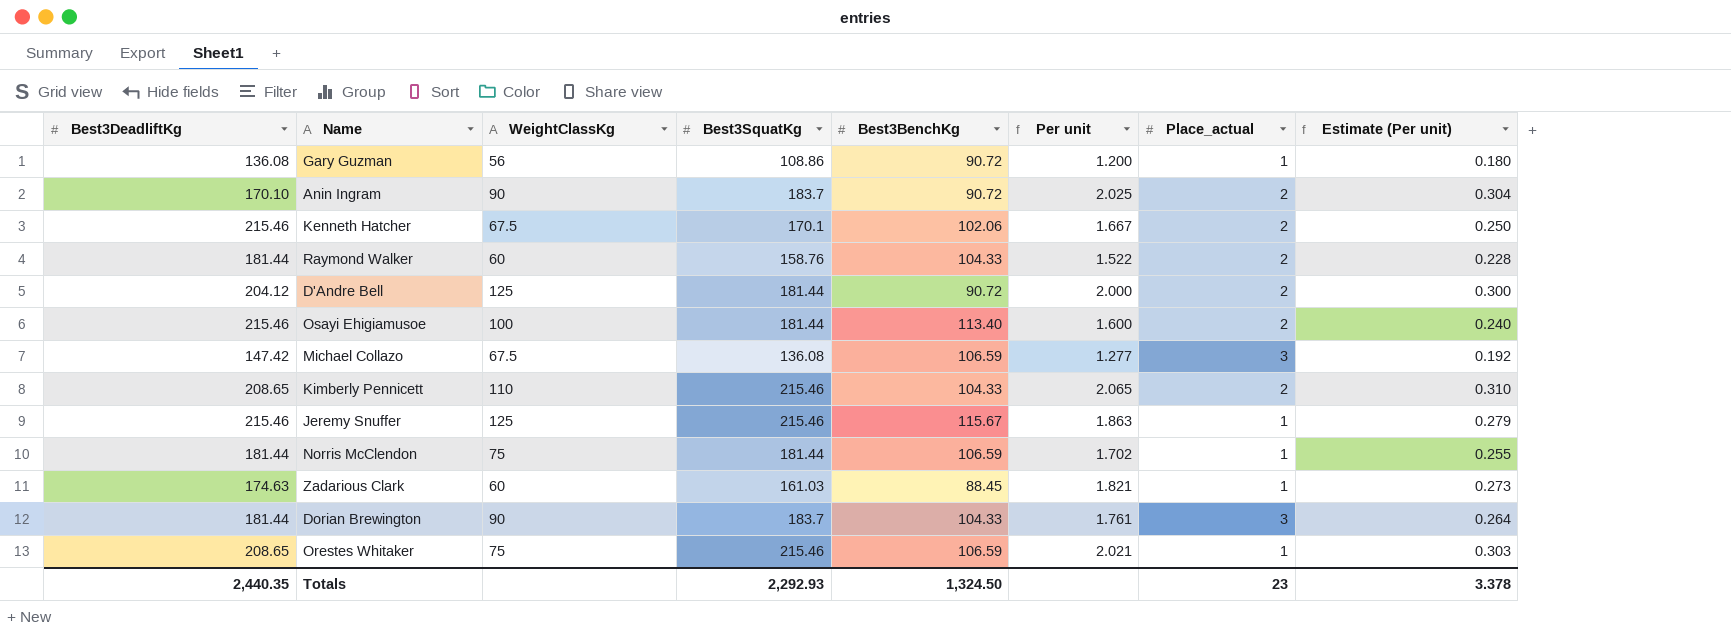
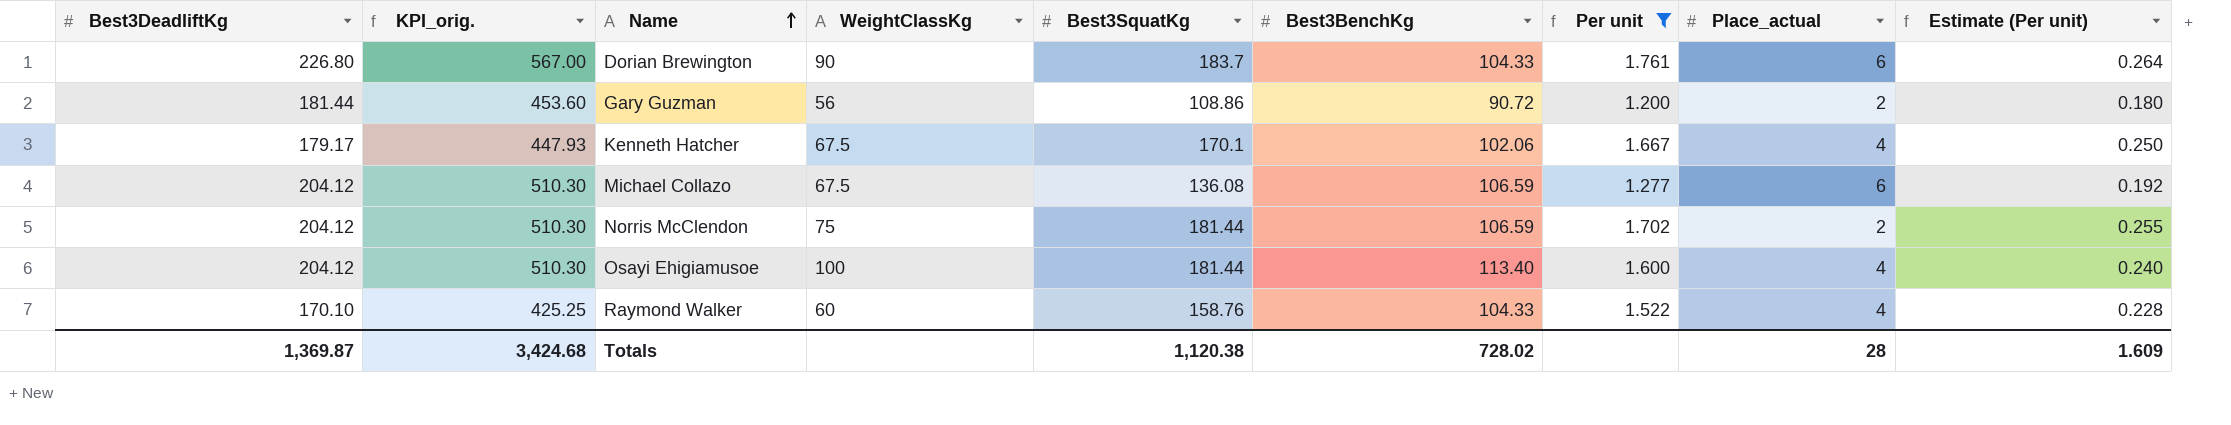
filter: none -> Per unit <= 1.761
row order: none -> Name ascending
column KPI_orig. | formula: none -> [Best3DeadliftKg] * 2.5
Dorian Brewington | Best3DeadliftKg: 181.44 -> 226.80
Dorian Brewington | Place_actual: 3 -> 6
Gary Guzman | Best3DeadliftKg: 136.08 -> 181.44
Gary Guzman | Place_actual: 1 -> 2
Kenneth Hatcher | Best3DeadliftKg: 215.46 -> 179.17
Kenneth Hatcher | Place_actual: 2 -> 4
Michael Collazo | Best3DeadliftKg: 147.42 -> 204.12
Michael Collazo | Place_actual: 3 -> 6
Norris McClendon | Best3DeadliftKg: 181.44 -> 204.12
Norris McClendon | Place_actual: 1 -> 2
Osayi Ehigiamusoe | Best3DeadliftKg: 215.46 -> 204.12
Osayi Ehigiamusoe | Place_actual: 2 -> 4
Raymond Walker | Best3DeadliftKg: 181.44 -> 170.10
Raymond Walker | Place_actual: 2 -> 4
Totals | Best3DeadliftKg: 2,440.35 -> 1,369.87
Totals | Best3SquatKg: 2,292.93 -> 1,120.38
Totals | Best3BenchKg: 1,324.50 -> 728.02
Totals | Place_actual: 23 -> 28
Totals | Estimate (Per unit): 3.378 -> 1.609

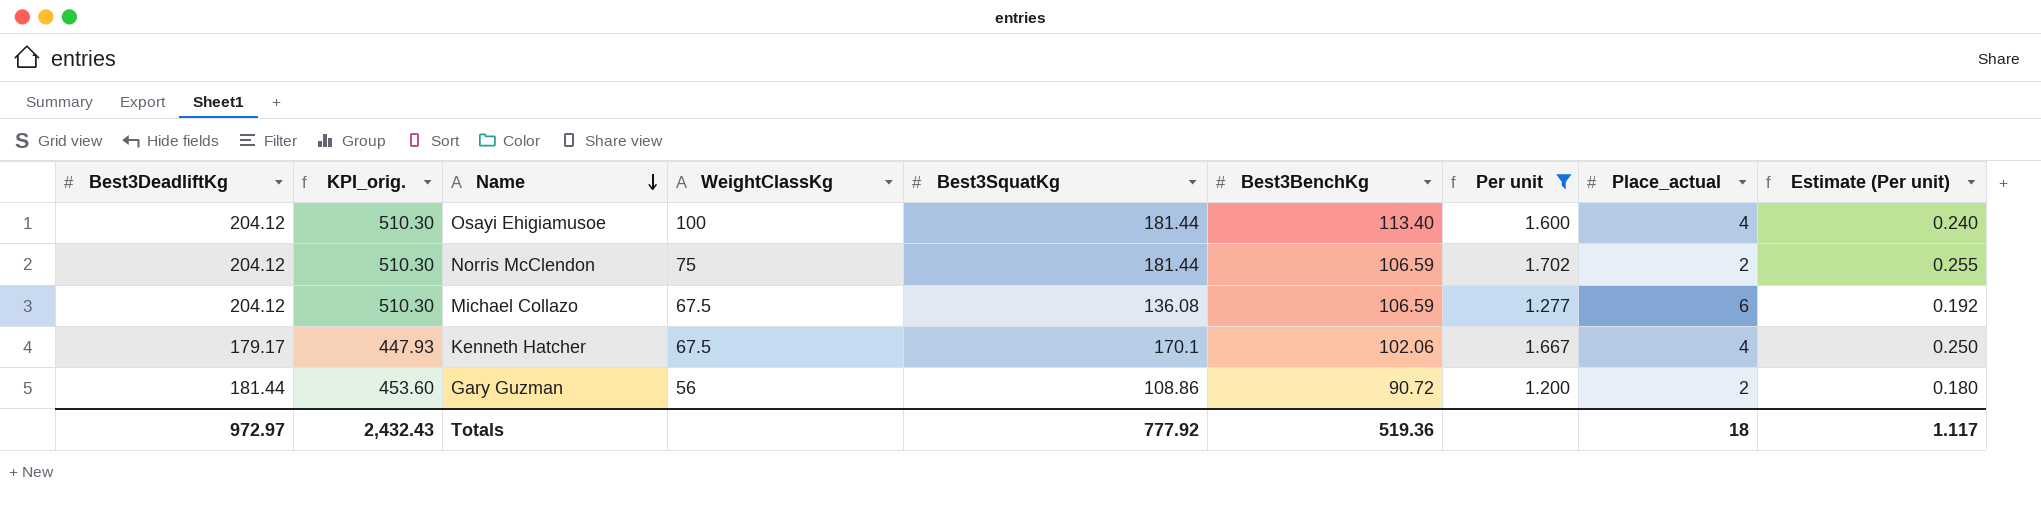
row order: Name ascending -> Name descending
row Dorian Brewington: 226.80 | 567.00 | 90 | 183.7 | 104.33 | 1.761 | 6 | 0.264 -> none
row Raymond Walker: 170.10 | 425.25 | 60 | 158.76 | 104.33 | 1.522 | 4 | 0.228 -> none
Totals | Best3DeadliftKg: 1,369.87 -> 972.97
Totals | KPI_orig.: 3,424.68 -> 2,432.43
Totals | Best3SquatKg: 1,120.38 -> 777.92
Totals | Best3BenchKg: 728.02 -> 519.36
Totals | Place_actual: 28 -> 18
Totals | Estimate (Per unit): 1.609 -> 1.117

